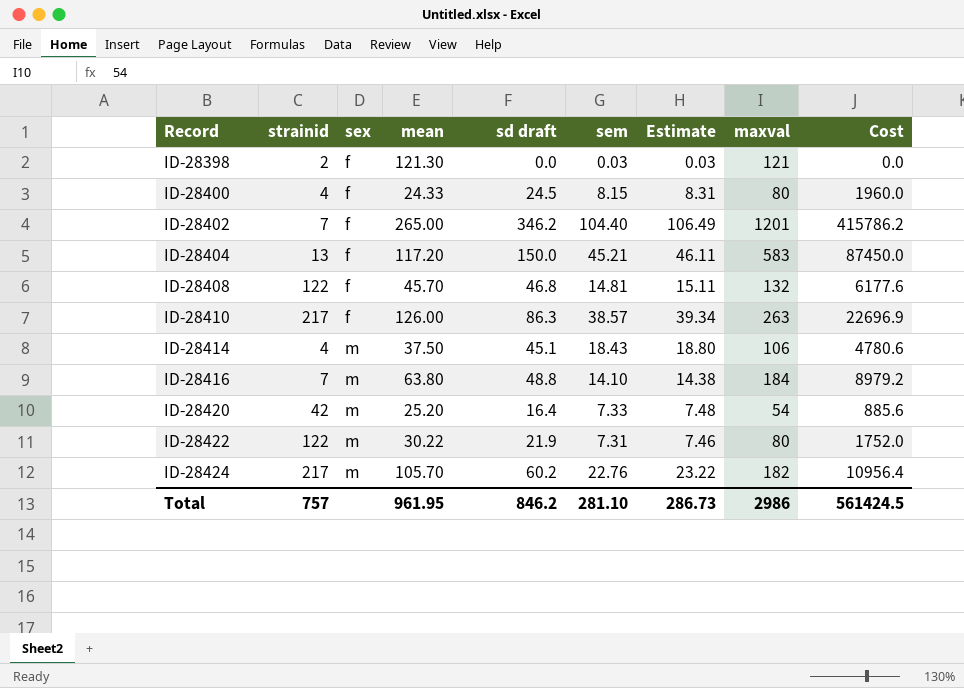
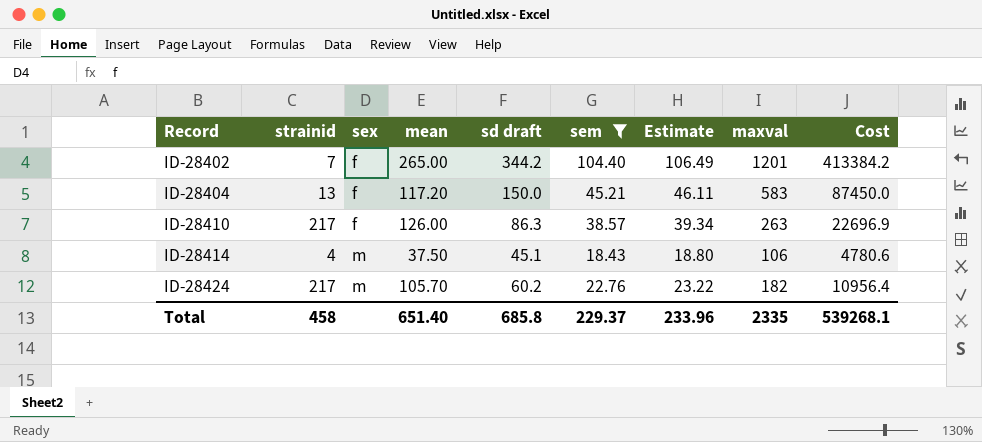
filter: none -> sem >= 18.43
ID-28402 | sd draft: 346.2 -> 344.2
ID-28402 | Cost: 415786.2 -> 413384.2
Total | strainid: 757 -> 458
Total | mean: 961.95 -> 651.40
Total | sd draft: 846.2 -> 685.8
Total | sem: 281.10 -> 229.37
Total | Estimate: 286.73 -> 233.96
Total | maxval: 2986 -> 2335
Total | Cost: 561424.5 -> 539268.1

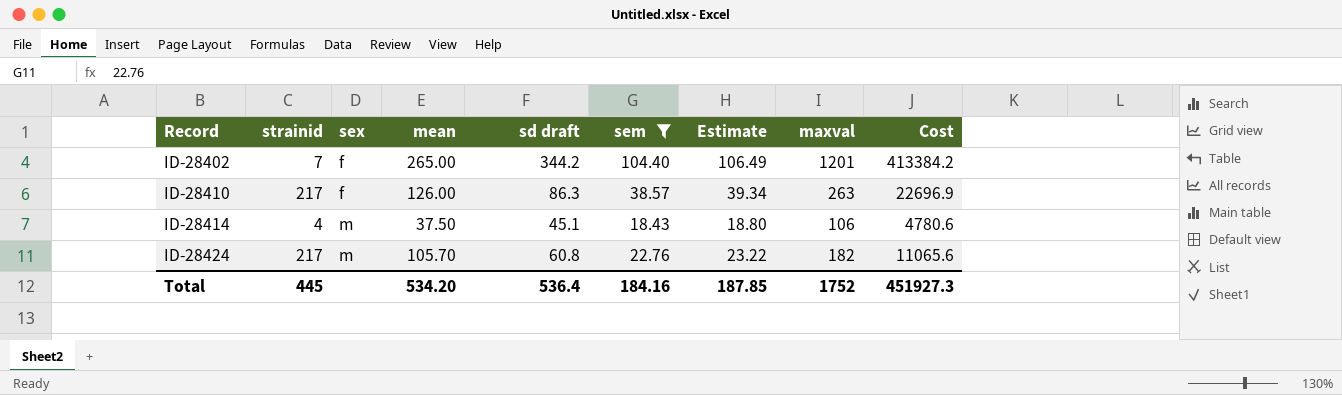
row ID-28404: 13 | f | 117.20 | 150.0 | 45.21 | 46.11 | 583 | 87450.0 -> none
ID-28424 | sd draft: 60.2 -> 60.8
ID-28424 | Cost: 10956.4 -> 11065.6
Total | strainid: 458 -> 445
Total | mean: 651.40 -> 534.20
Total | sd draft: 685.8 -> 536.4
Total | sem: 229.37 -> 184.16
Total | Estimate: 233.96 -> 187.85
Total | maxval: 2335 -> 1752
Total | Cost: 539268.1 -> 451927.3

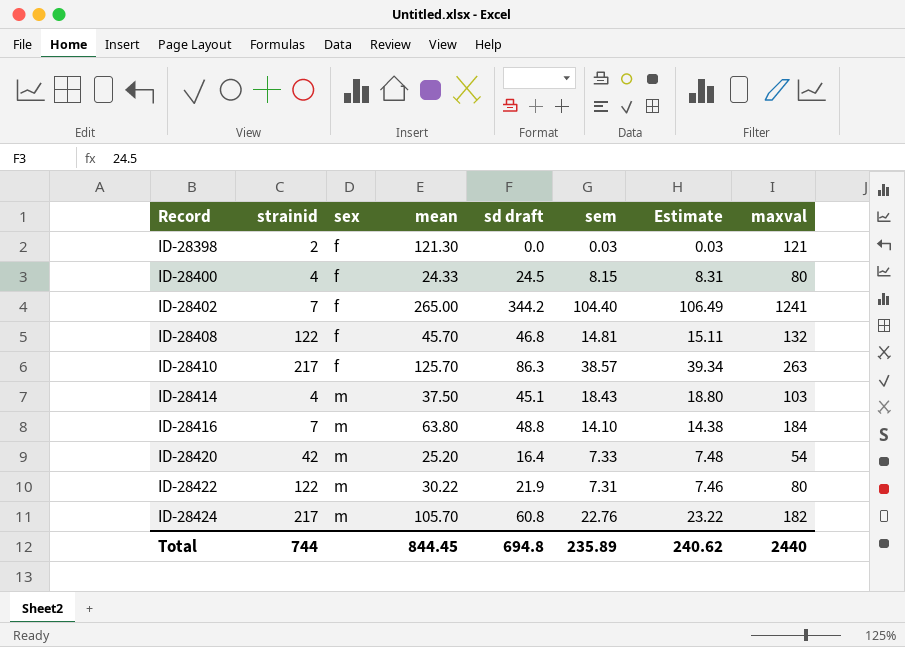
filter: sem >= 18.43 -> none
column Cost | formula: [sd draft] * [maxval] -> none
ID-28402 | maxval: 1201 -> 1241
ID-28410 | mean: 126.00 -> 125.70
ID-28414 | maxval: 106 -> 103
Total | strainid: 445 -> 744
Total | mean: 534.20 -> 844.45
Total | sd draft: 536.4 -> 694.8
Total | sem: 184.16 -> 235.89
Total | Estimate: 187.85 -> 240.62
Total | maxval: 1752 -> 2440

